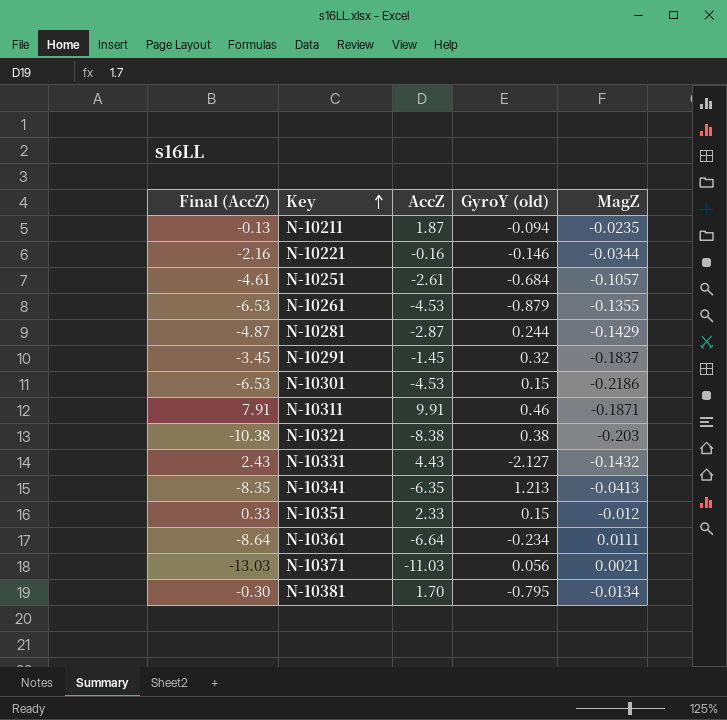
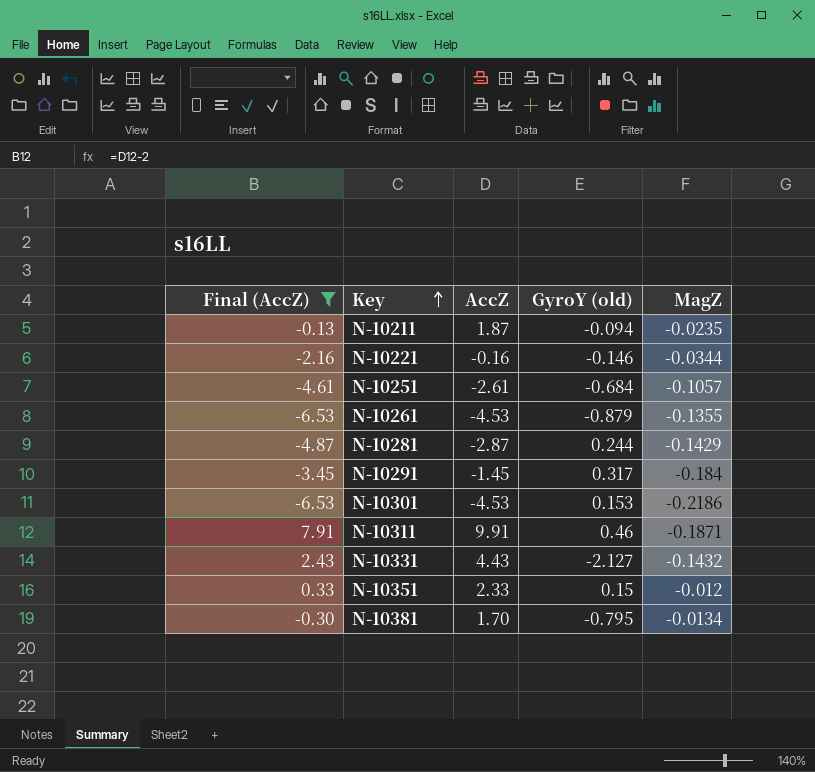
filter: none -> Final (AccZ) >= -6.53
N-10291 | GyroY (old): 0.32 -> 0.317
N-10291 | MagZ: -0.1837 -> -0.184
N-10301 | GyroY (old): 0.15 -> 0.153

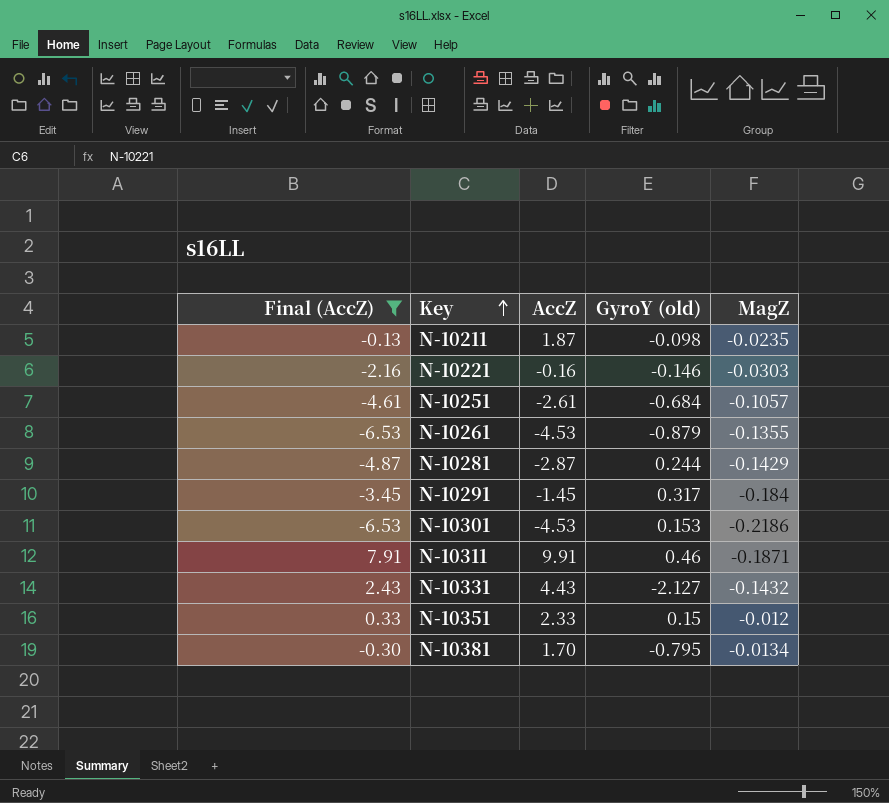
N-10211 | GyroY (old): -0.094 -> -0.098
N-10221 | MagZ: -0.0344 -> -0.0303

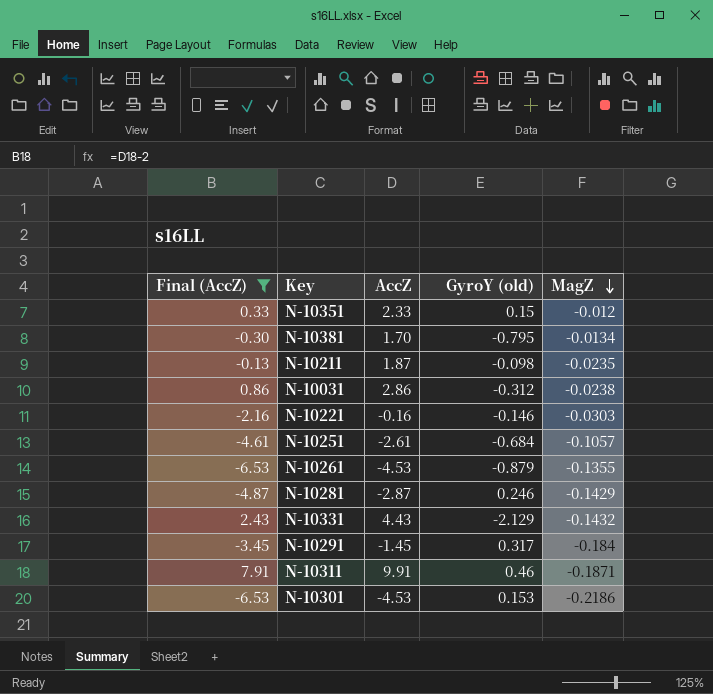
row order: Key ascending -> MagZ descending
row N-10031: none -> 0.86 | 2.86 | -0.312 | -0.0238
N-10281 | GyroY (old): 0.244 -> 0.246
N-10331 | GyroY (old): -2.127 -> -2.129

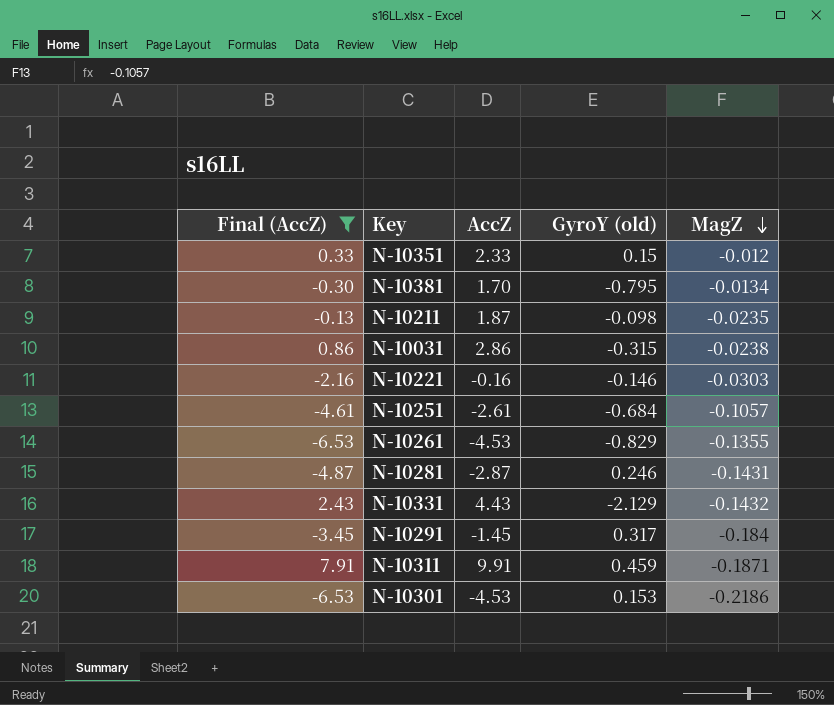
N-10031 | GyroY (old): -0.312 -> -0.315
N-10261 | GyroY (old): -0.879 -> -0.829
N-10281 | MagZ: -0.1429 -> -0.1431
N-10311 | GyroY (old): 0.46 -> 0.459

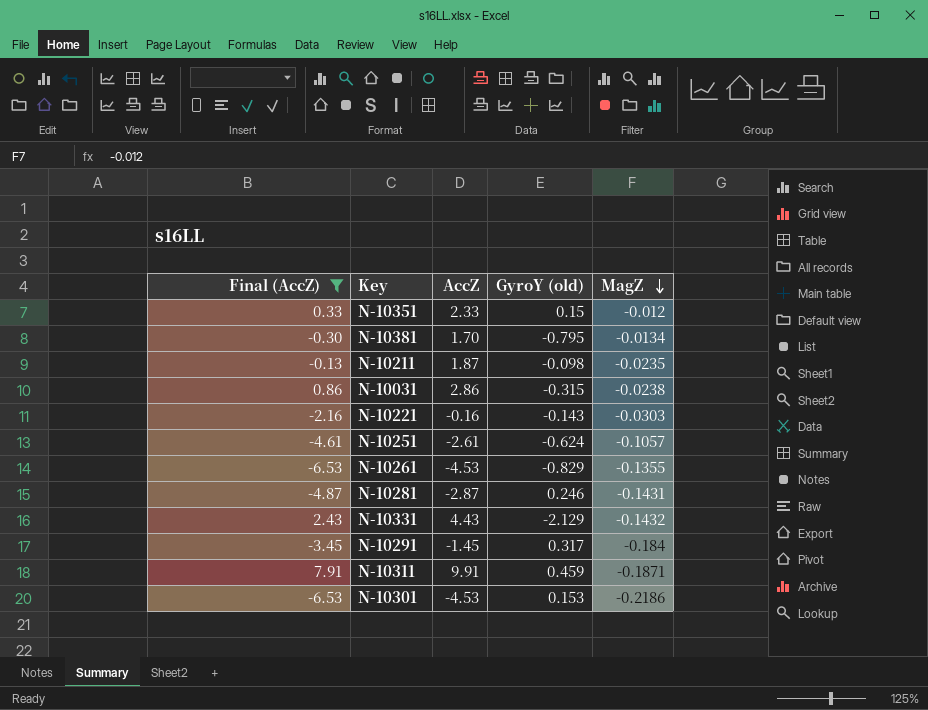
N-10221 | GyroY (old): -0.146 -> -0.143
N-10251 | GyroY (old): -0.684 -> -0.624

